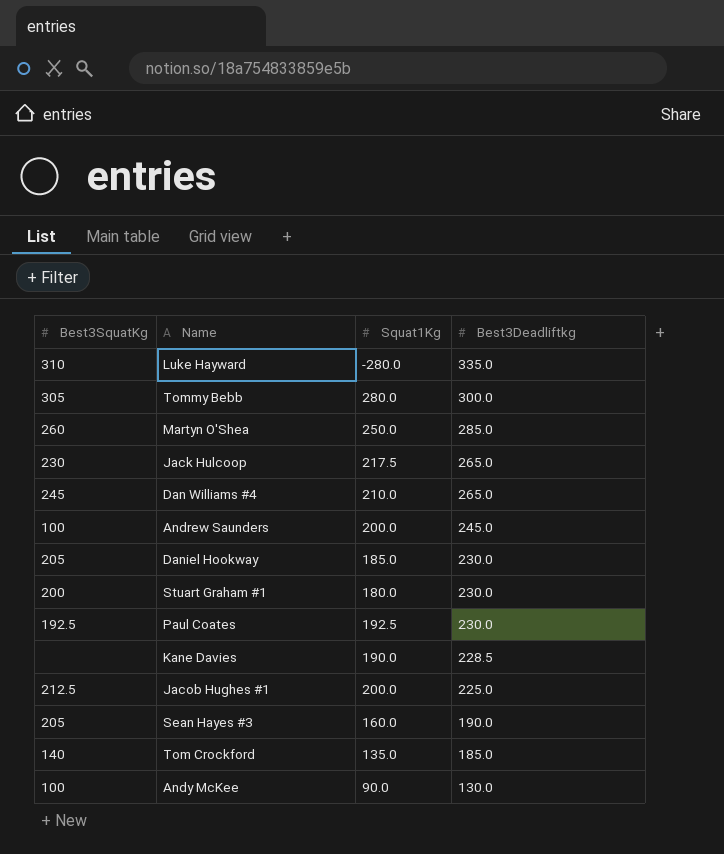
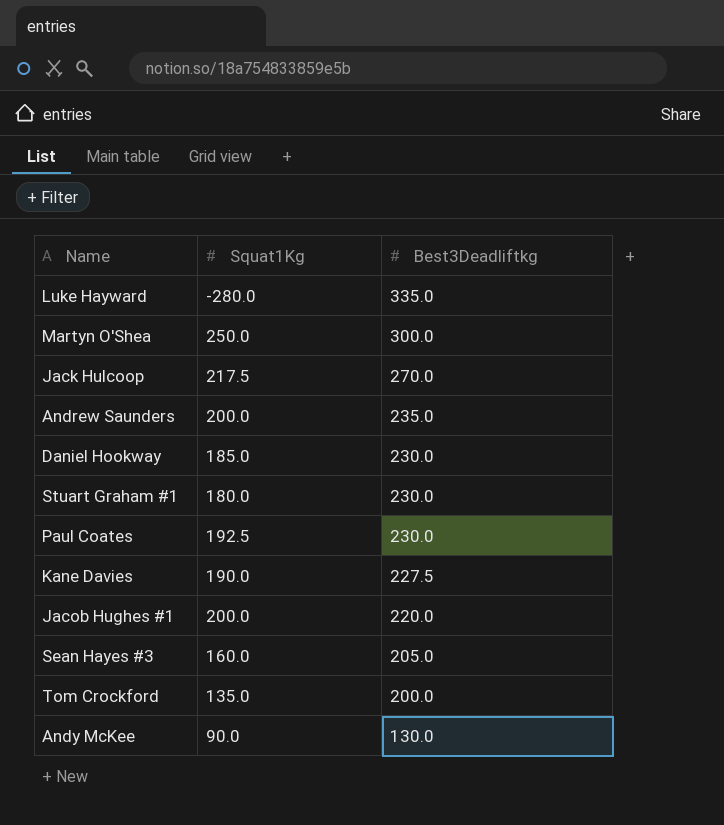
column Best3SquatKg | position: 1 -> none
row Tommy Bebb: 305 | 280.0 | 300.0 -> none
row Dan Williams #4: 245 | 210.0 | 265.0 -> none
Martyn O'Shea | Best3Deadliftkg: 285.0 -> 300.0
Jack Hulcoop | Best3Deadliftkg: 265.0 -> 270.0
Andrew Saunders | Best3Deadliftkg: 245.0 -> 235.0
Kane Davies | Best3Deadliftkg: 228.5 -> 227.5
Jacob Hughes #1 | Best3Deadliftkg: 225.0 -> 220.0
Sean Hayes #3 | Best3Deadliftkg: 190.0 -> 205.0
Tom Crockford | Best3Deadliftkg: 185.0 -> 200.0

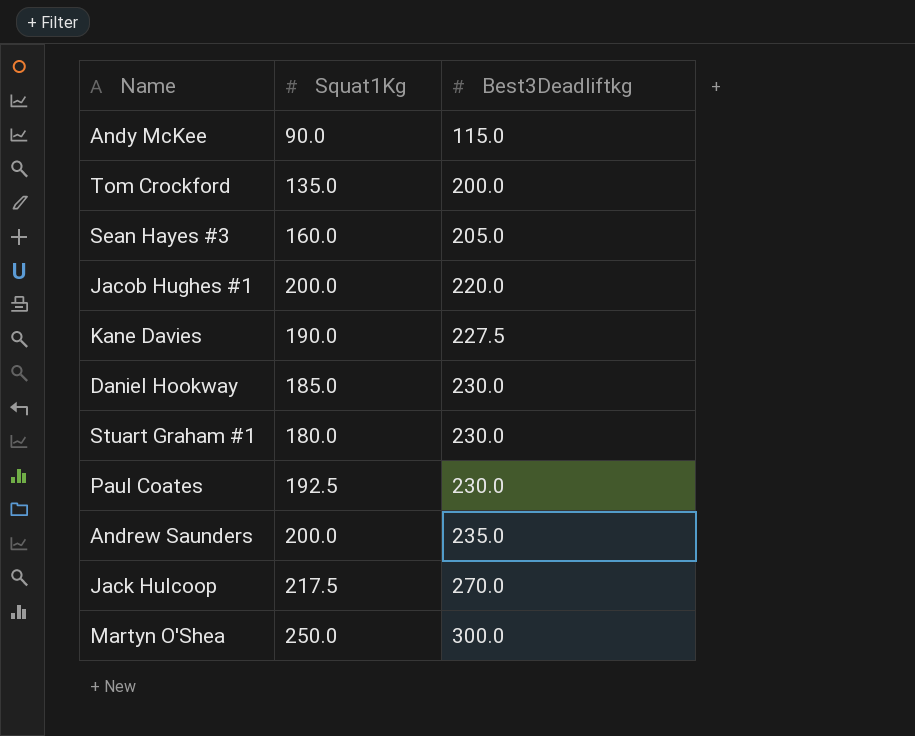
row order: Best3Deadliftkg descending -> Best3Deadliftkg ascending
row Luke Hayward: -280.0 | 335.0 -> none
Andy McKee | Best3Deadliftkg: 130.0 -> 115.0

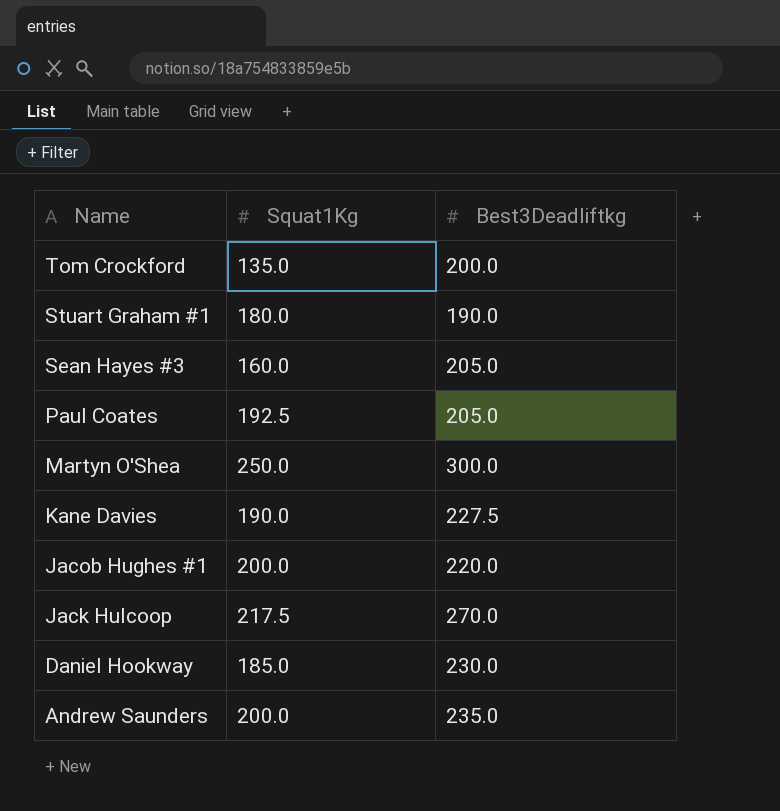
row order: Best3Deadliftkg ascending -> Name descending
row Andy McKee: 90.0 | 115.0 -> none
Stuart Graham #1 | Best3Deadliftkg: 230.0 -> 190.0
Paul Coates | Best3Deadliftkg: 230.0 -> 205.0

